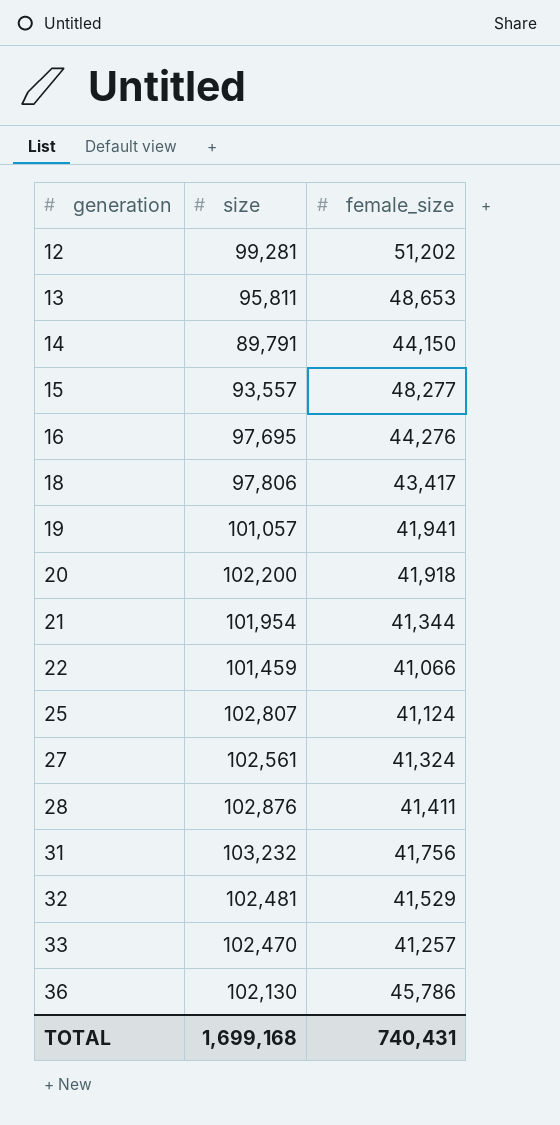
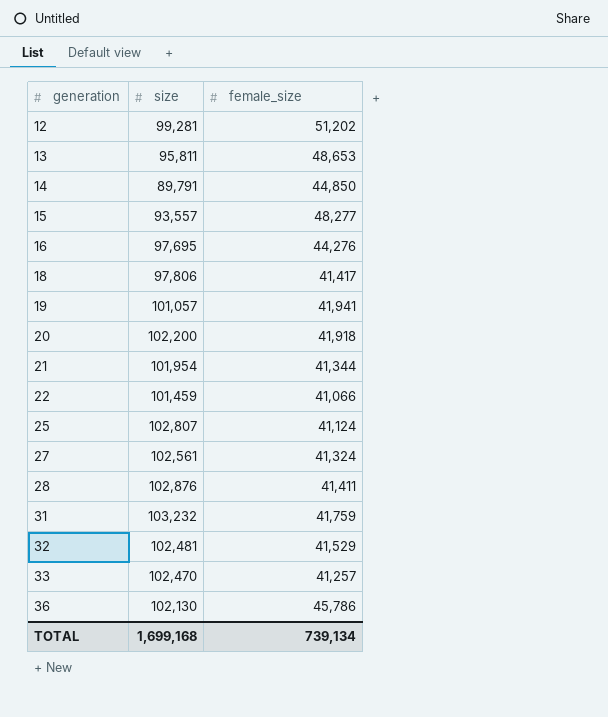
14 | female_size: 44,150 -> 44,850
18 | female_size: 43,417 -> 41,417
31 | female_size: 41,756 -> 41,759
TOTAL | female_size: 740,431 -> 739,134

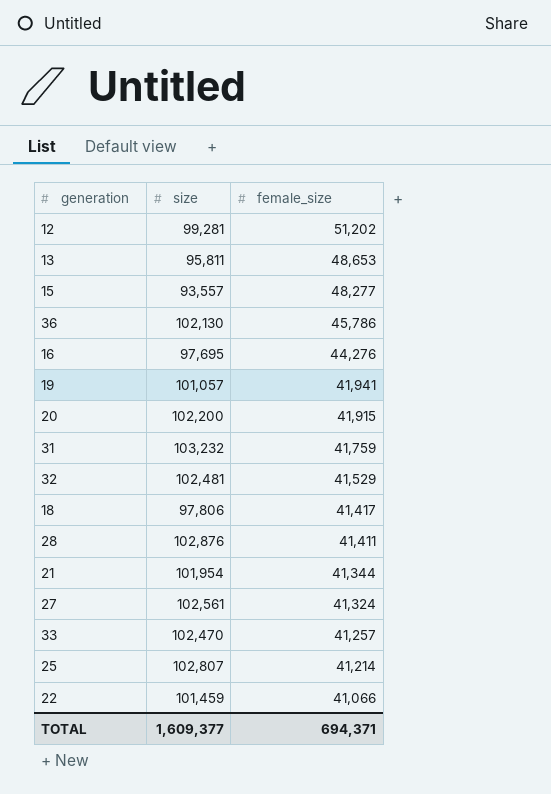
row order: generation ascending -> female_size descending
row 14: 89,791 | 44,850 -> none
20 | female_size: 41,918 -> 41,915
25 | female_size: 41,124 -> 41,214
TOTAL | size: 1,699,168 -> 1,609,377
TOTAL | female_size: 739,134 -> 694,371

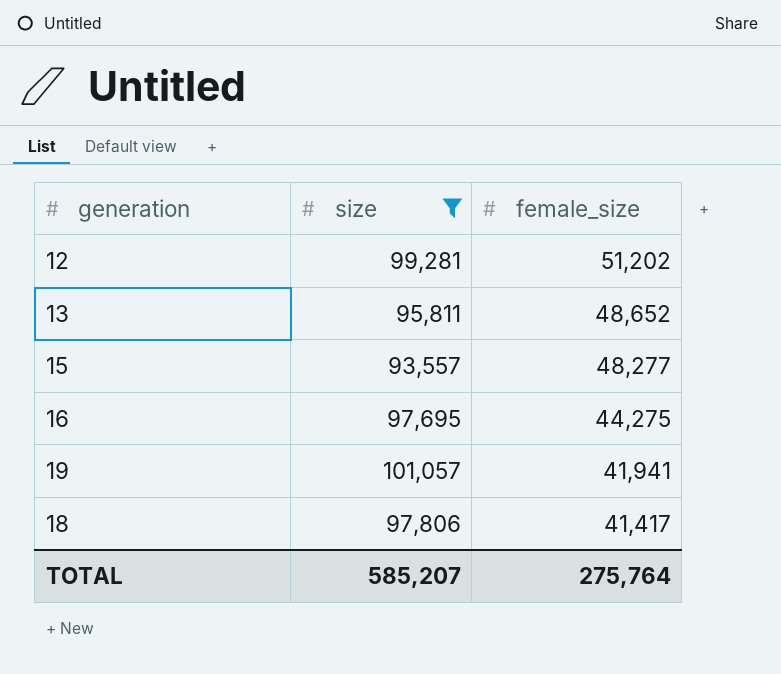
filter: none -> size <= 101,057
13 | female_size: 48,653 -> 48,652
16 | female_size: 44,276 -> 44,275
TOTAL | size: 1,609,377 -> 585,207
TOTAL | female_size: 694,371 -> 275,764

